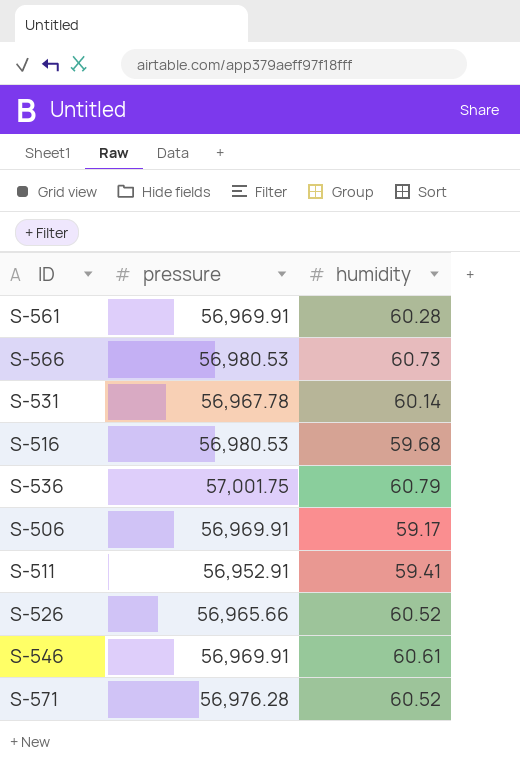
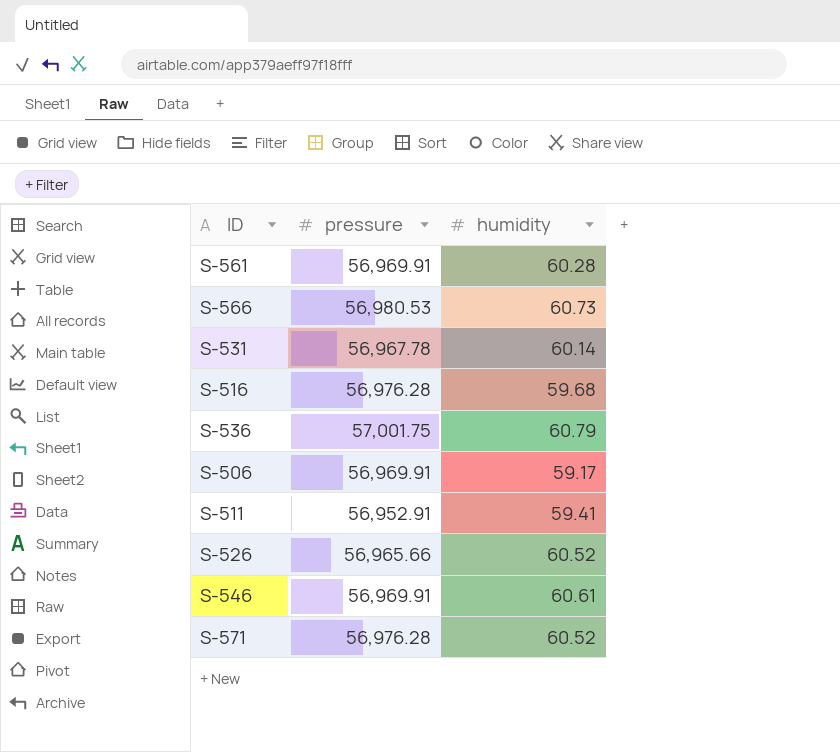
S-516 | pressure: 56,980.53 -> 56,976.28

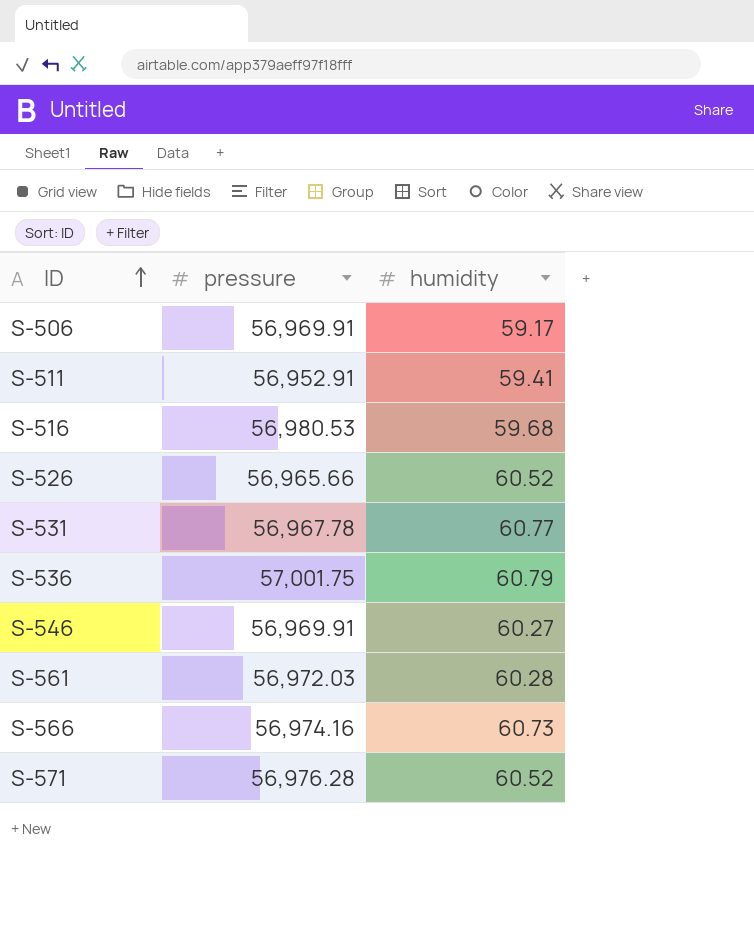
row order: none -> ID ascending
S-516 | pressure: 56,976.28 -> 56,980.53
S-531 | humidity: 60.14 -> 60.77
S-546 | humidity: 60.61 -> 60.27
S-561 | pressure: 56,969.91 -> 56,972.03
S-566 | pressure: 56,980.53 -> 56,974.16

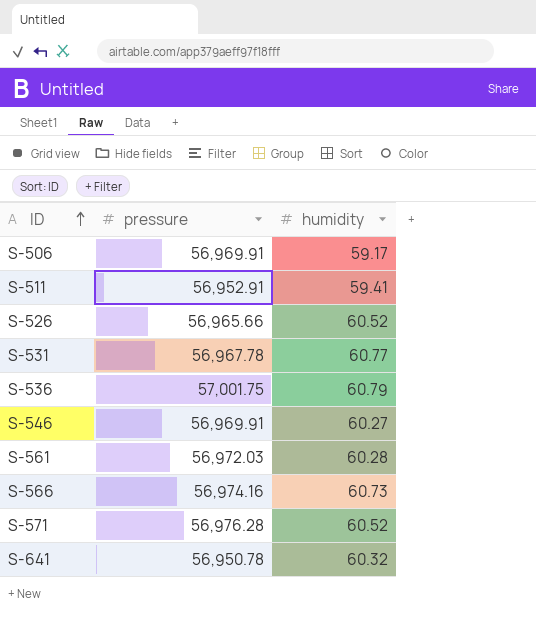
row S-516: 56,980.53 | 59.68 -> none
row S-641: none -> 56,950.78 | 60.32

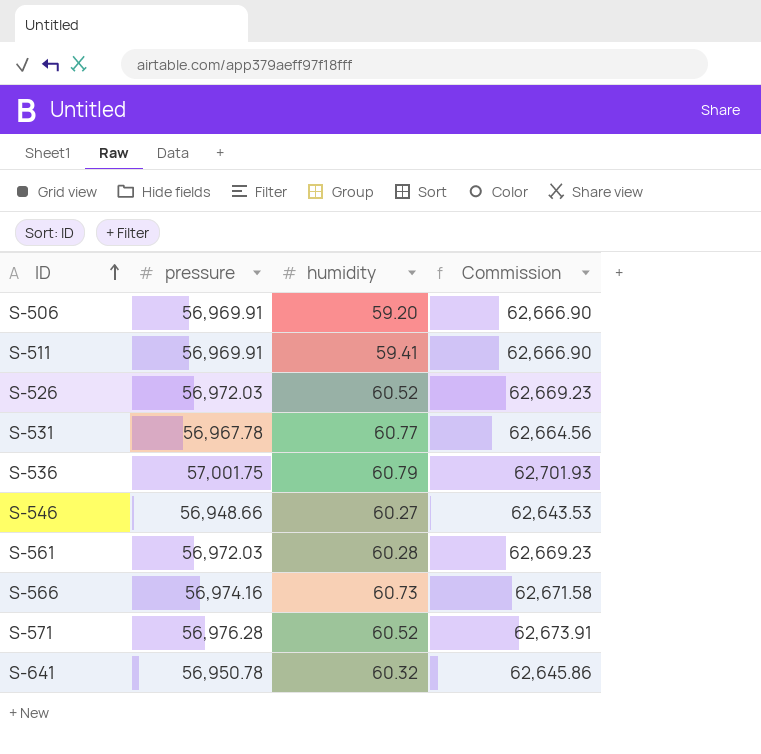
column Commission | formula: none -> [pressure] * 1.1
S-506 | humidity: 59.17 -> 59.20
S-511 | pressure: 56,952.91 -> 56,969.91
S-526 | pressure: 56,965.66 -> 56,972.03
S-546 | pressure: 56,969.91 -> 56,948.66

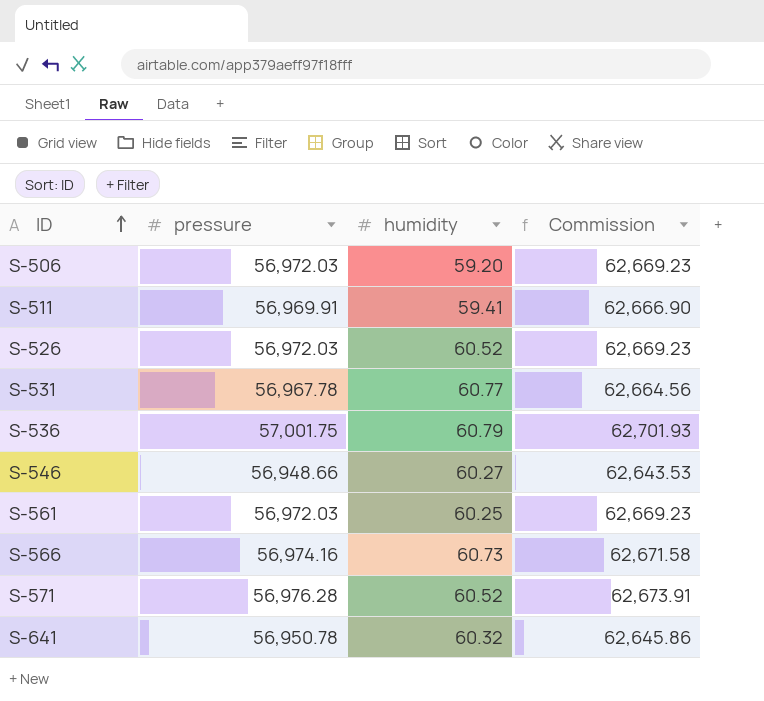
S-506 | pressure: 56,969.91 -> 56,972.03
S-506 | Commission: 62,666.90 -> 62,669.23
S-561 | humidity: 60.28 -> 60.25

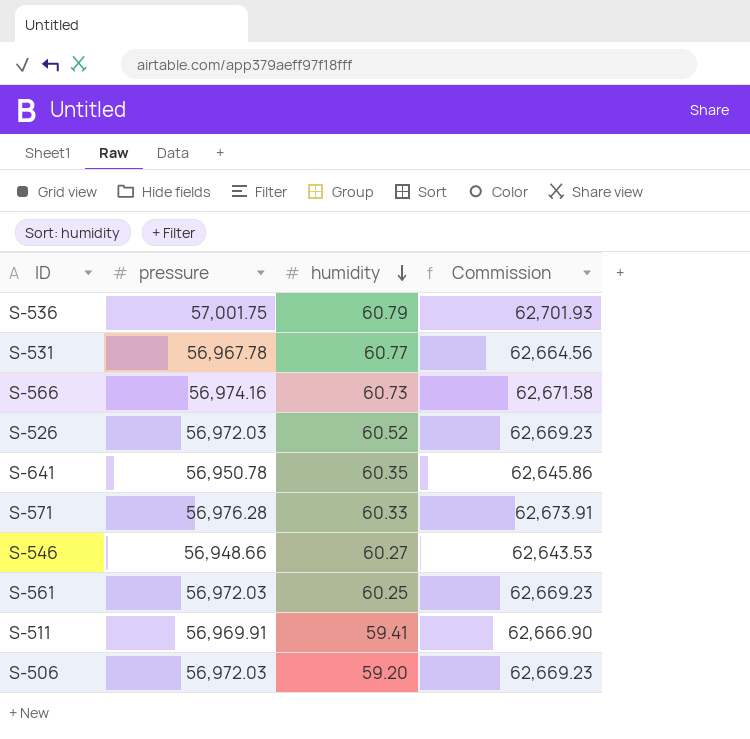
row order: ID ascending -> humidity descending
S-641 | humidity: 60.32 -> 60.35
S-571 | humidity: 60.52 -> 60.33

